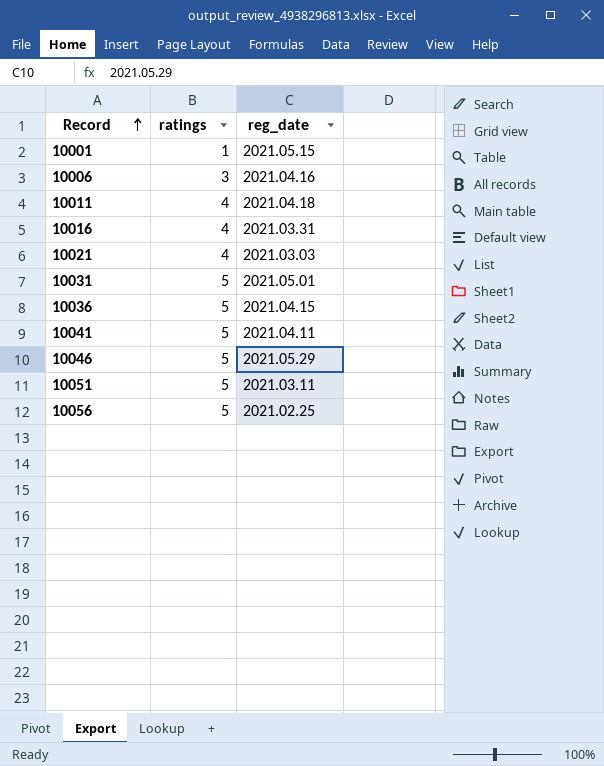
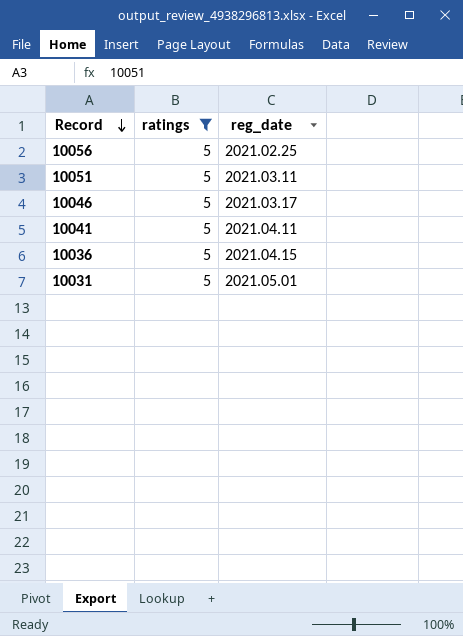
filter: none -> ratings = 5
row order: Record ascending -> Record descending
10046 | reg_date: 2021.05.29 -> 2021.03.17

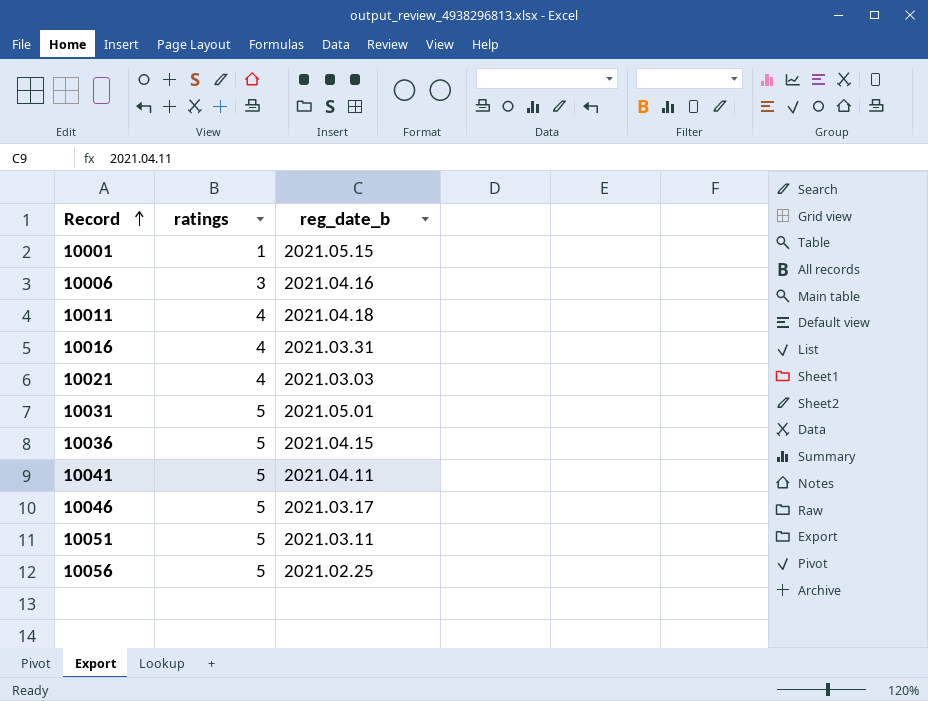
filter: ratings = 5 -> none
row order: Record descending -> Record ascending
column name: reg_date -> reg_date_b

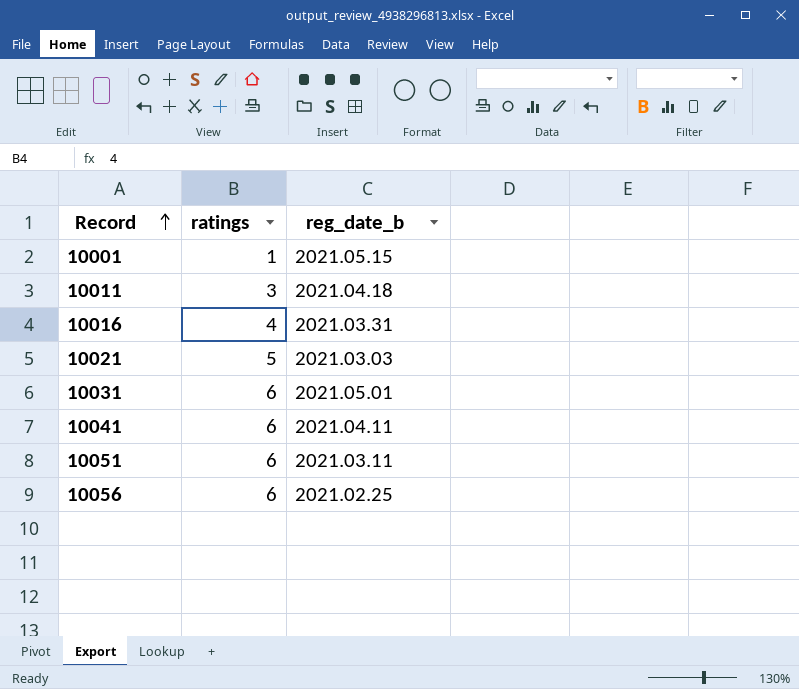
row 10006: 3 | 2021.04.16 -> none
row 10036: 5 | 2021.04.15 -> none
row 10046: 5 | 2021.03.17 -> none
10011 | ratings: 4 -> 3
10021 | ratings: 4 -> 5
10031 | ratings: 5 -> 6
10041 | ratings: 5 -> 6
10051 | ratings: 5 -> 6
10056 | ratings: 5 -> 6

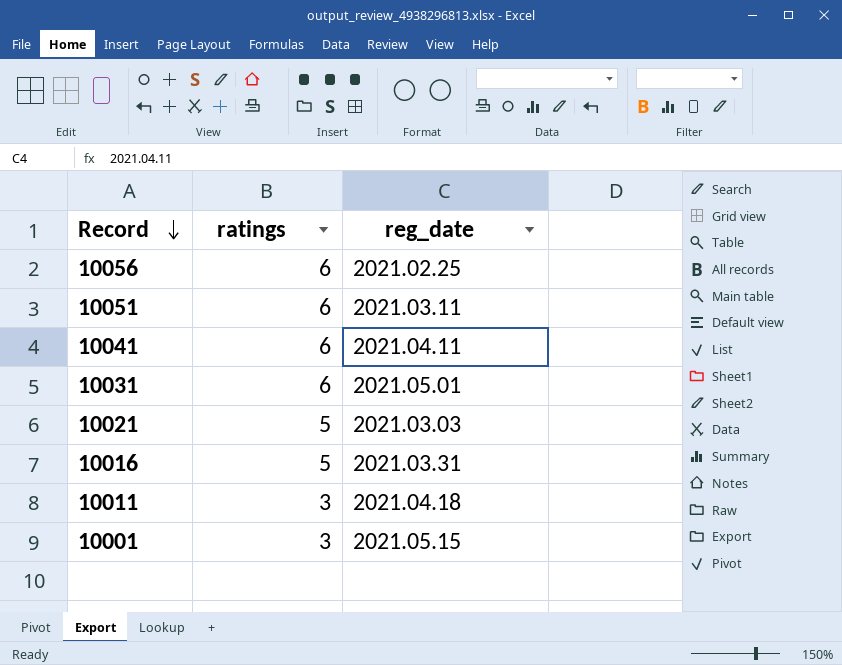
row order: Record ascending -> Record descending
column name: reg_date_b -> reg_date
10016 | ratings: 4 -> 5
10001 | ratings: 1 -> 3

